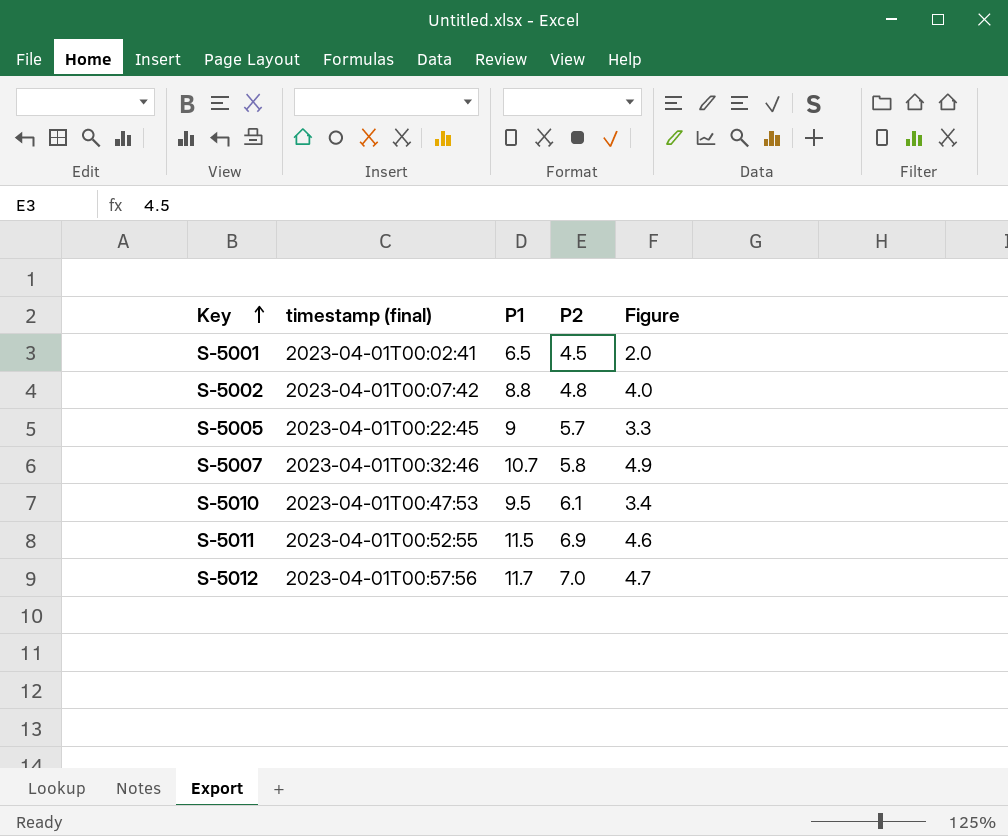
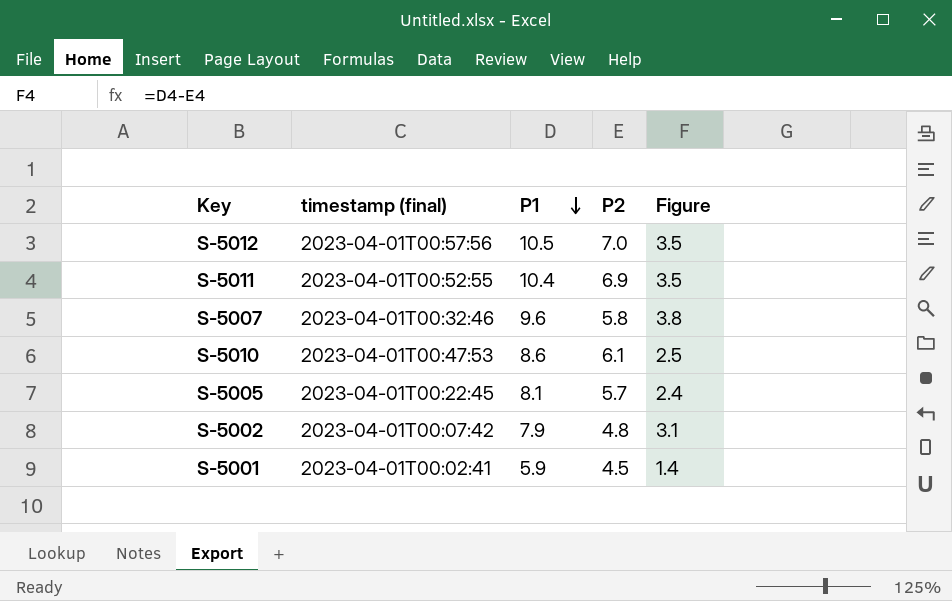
row order: Key ascending -> P1 descending
S-5012 | P1: 11.7 -> 10.5
S-5012 | Figure: 4.7 -> 3.5
S-5011 | P1: 11.5 -> 10.4
S-5011 | Figure: 4.6 -> 3.5
S-5007 | P1: 10.7 -> 9.6
S-5007 | Figure: 4.9 -> 3.8
S-5010 | P1: 9.5 -> 8.6
S-5010 | Figure: 3.4 -> 2.5
S-5005 | P1: 9 -> 8.1
S-5005 | Figure: 3.3 -> 2.4
S-5002 | P1: 8.8 -> 7.9
S-5002 | Figure: 4.0 -> 3.1
S-5001 | P1: 6.5 -> 5.9
S-5001 | Figure: 2.0 -> 1.4

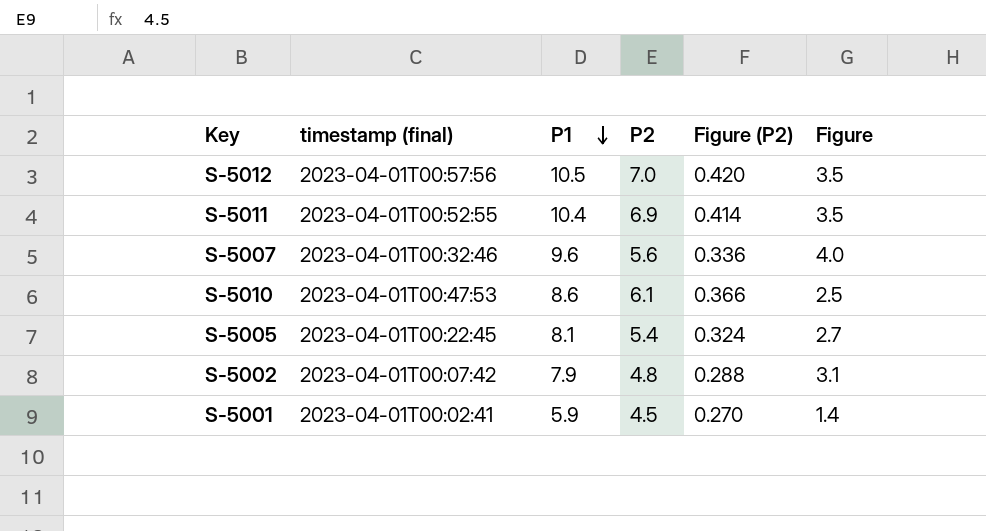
column Figure (P2) | formula: none -> [P2] * 0.06
S-5007 | P2: 5.8 -> 5.6
S-5007 | Figure: 3.8 -> 4.0
S-5005 | P2: 5.7 -> 5.4
S-5005 | Figure: 2.4 -> 2.7

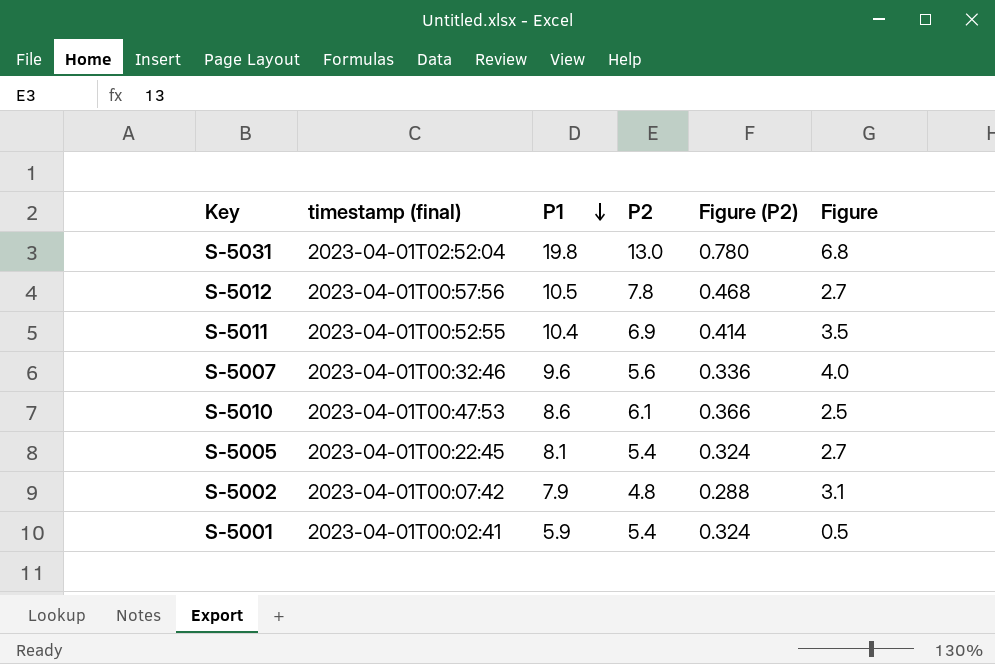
row S-5031: none -> 2023-04-01T02:52:04 | 19.8 | 13.0 | 0.780 | 6.8
S-5012 | P2: 7.0 -> 7.8
S-5012 | Figure (P2): 0.420 -> 0.468
S-5012 | Figure: 3.5 -> 2.7
S-5001 | P2: 4.5 -> 5.4
S-5001 | Figure (P2): 0.270 -> 0.324
S-5001 | Figure: 1.4 -> 0.5

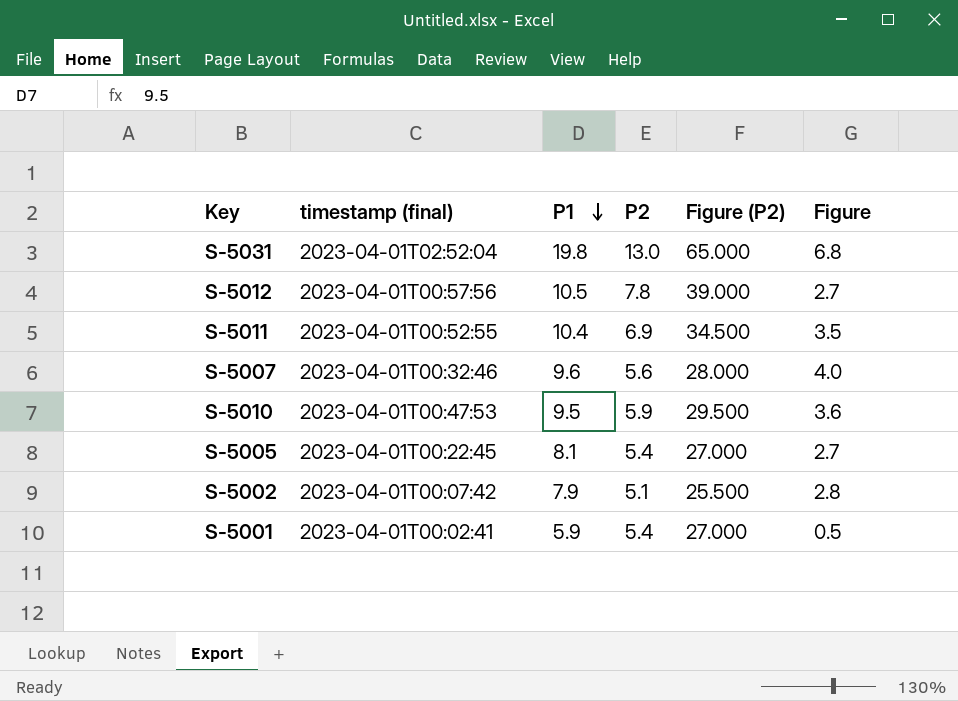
column Figure (P2) | formula: [P2] * 0.06 -> [P2] * 5
S-5010 | P1: 8.6 -> 9.5
S-5010 | P2: 6.1 -> 5.9
S-5010 | Figure: 2.5 -> 3.6
S-5002 | P2: 4.8 -> 5.1
S-5002 | Figure: 3.1 -> 2.8

